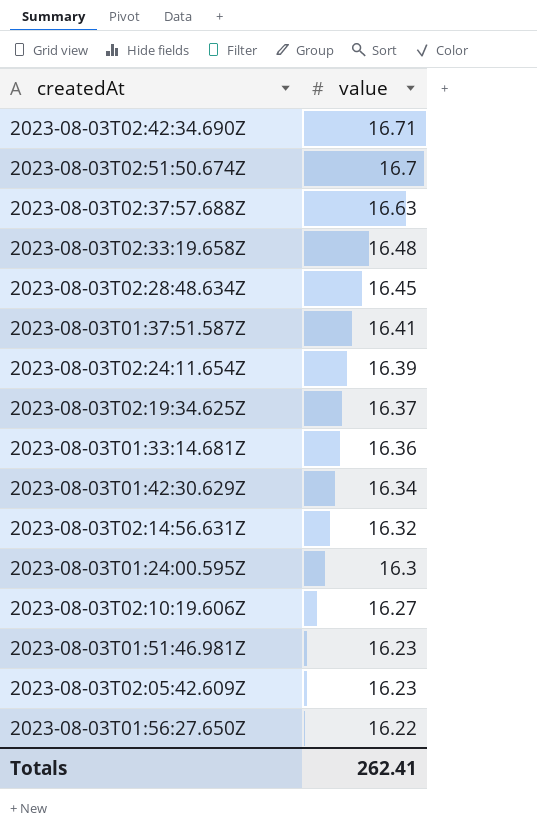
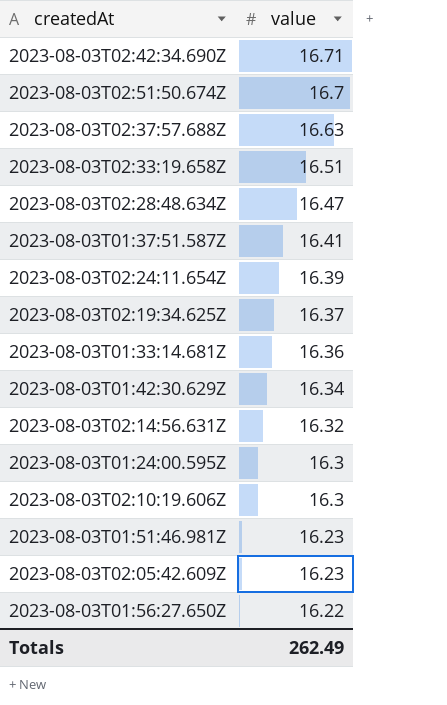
2023-08-03T02:33:19.658Z | value: 16.48 -> 16.51
2023-08-03T02:28:48.634Z | value: 16.45 -> 16.47
2023-08-03T02:10:19.606Z | value: 16.27 -> 16.3
Totals | value: 262.41 -> 262.49

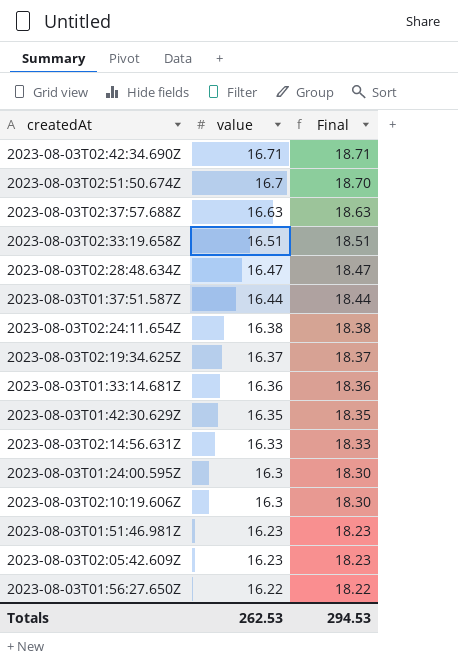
column Final | formula: none -> [value] + 2
2023-08-03T01:37:51.587Z | value: 16.41 -> 16.44
2023-08-03T02:24:11.654Z | value: 16.39 -> 16.38
2023-08-03T01:42:30.629Z | value: 16.34 -> 16.35
2023-08-03T02:14:56.631Z | value: 16.32 -> 16.33
Totals | value: 262.49 -> 262.53

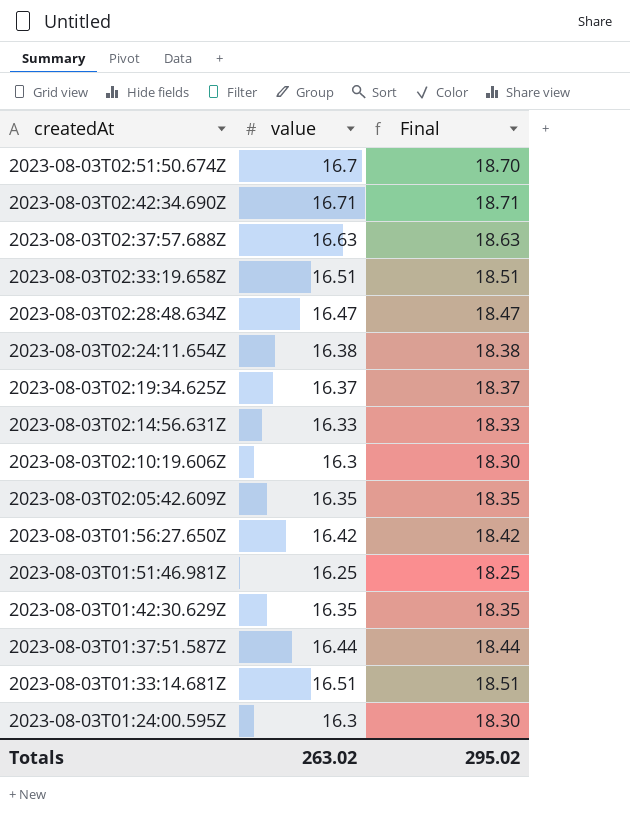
row order: value descending -> createdAt descending
2023-08-03T02:05:42.609Z | value: 16.23 -> 16.35
2023-08-03T02:05:42.609Z | Final: 18.23 -> 18.35
2023-08-03T01:56:27.650Z | value: 16.22 -> 16.42
2023-08-03T01:56:27.650Z | Final: 18.22 -> 18.42
2023-08-03T01:51:46.981Z | value: 16.23 -> 16.25
2023-08-03T01:51:46.981Z | Final: 18.23 -> 18.25
2023-08-03T01:33:14.681Z | value: 16.36 -> 16.51
2023-08-03T01:33:14.681Z | Final: 18.36 -> 18.51
Totals | value: 262.53 -> 263.02
Totals | Final: 294.53 -> 295.02

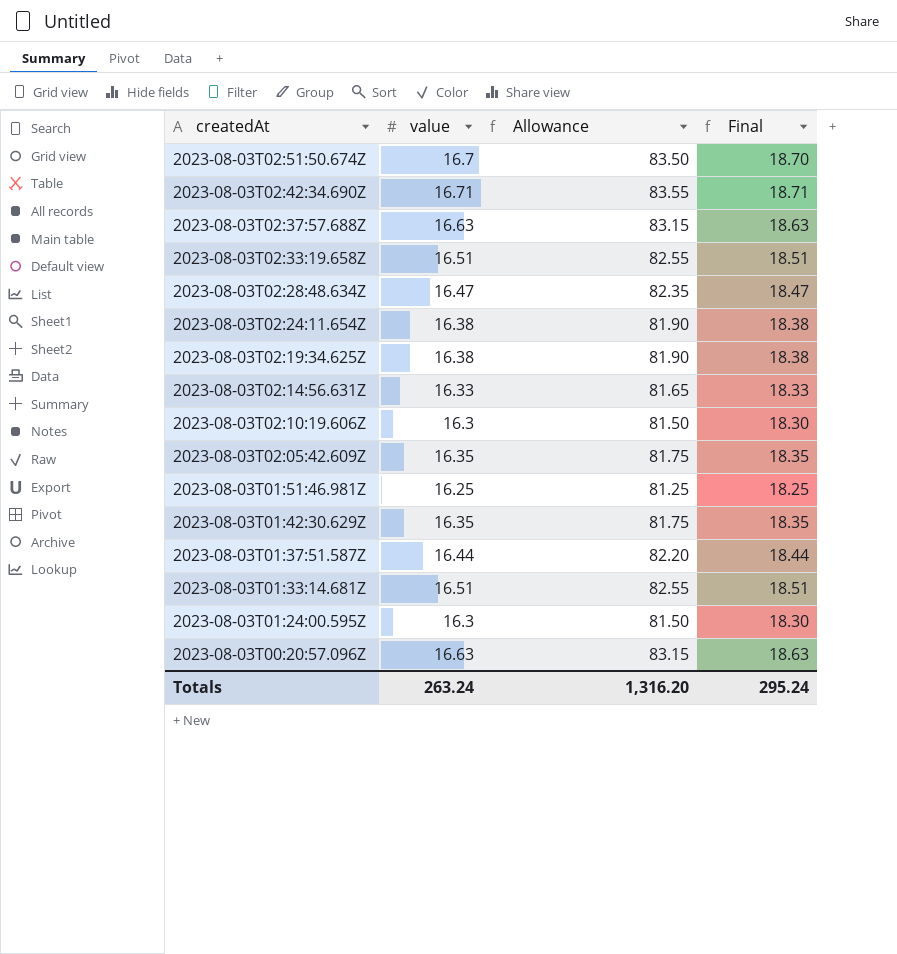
column Allowance | formula: none -> [value] * 5
row 2023-08-03T01:56:27.650Z: 16.42 | 18.42 -> none
2023-08-03T02:19:34.625Z | value: 16.37 -> 16.38
2023-08-03T02:19:34.625Z | Final: 18.37 -> 18.38
row 2023-08-03T00:20:57.096Z: none -> 16.63 | 83.15 | 18.63
Totals | value: 263.02 -> 263.24
Totals | Final: 295.02 -> 295.24

